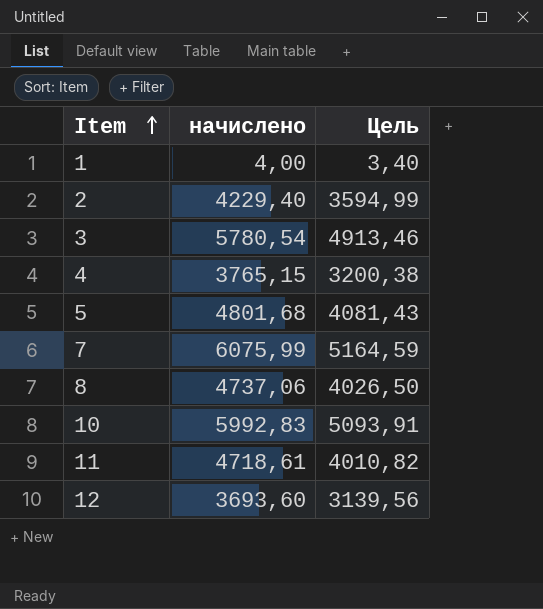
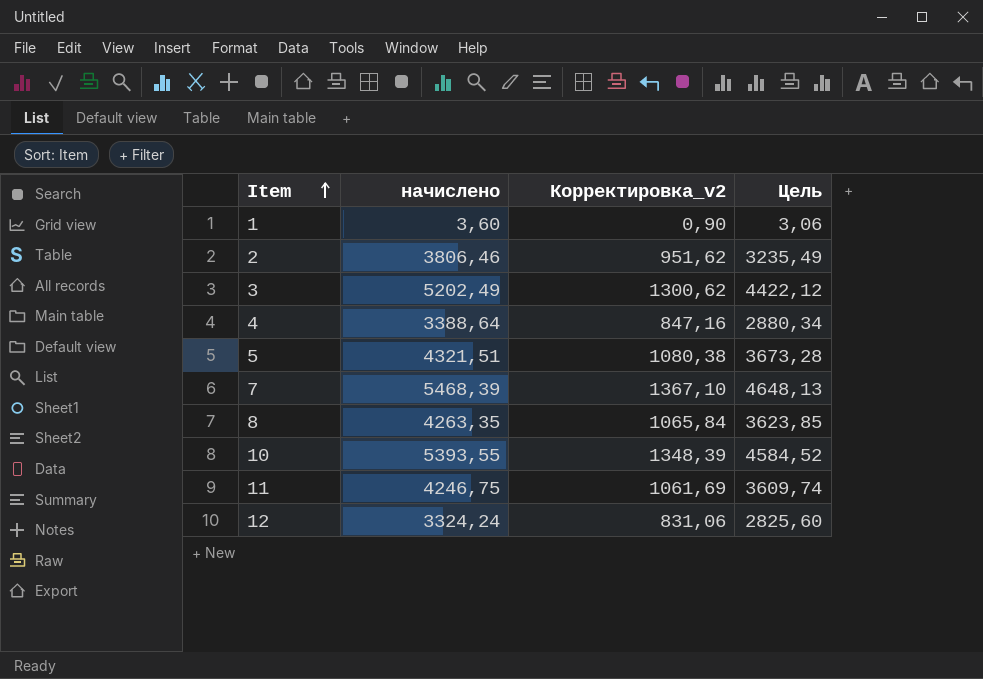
column Корректировка_v2 | formula: none -> [начислено] * 0,25
1 | начислено: 4,00 -> 3,60
1 | Цель: 3,40 -> 3,06
2 | начислено: 4229,40 -> 3806,46
2 | Цель: 3594,99 -> 3235,49
3 | начислено: 5780,54 -> 5202,49
3 | Цель: 4913,46 -> 4422,12
4 | начислено: 3765,15 -> 3388,64
4 | Цель: 3200,38 -> 2880,34
5 | начислено: 4801,68 -> 4321,51
5 | Цель: 4081,43 -> 3673,28
7 | начислено: 6075,99 -> 5468,39
7 | Цель: 5164,59 -> 4648,13
8 | начислено: 4737,06 -> 4263,35
8 | Цель: 4026,50 -> 3623,85
10 | начислено: 5992,83 -> 5393,55
10 | Цель: 5093,91 -> 4584,52
11 | начислено: 4718,61 -> 4246,75
11 | Цель: 4010,82 -> 3609,74
12 | начислено: 3693,60 -> 3324,24
12 | Цель: 3139,56 -> 2825,60

